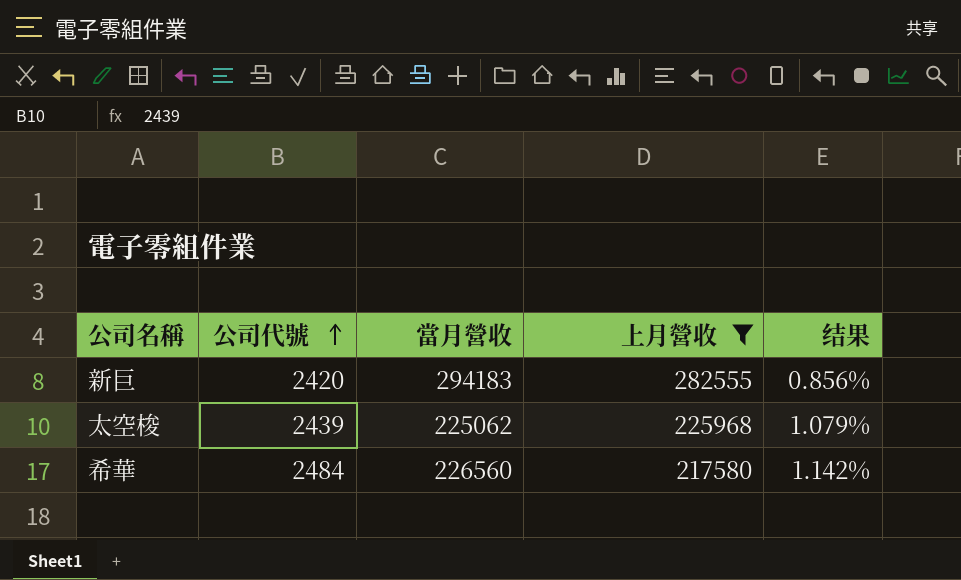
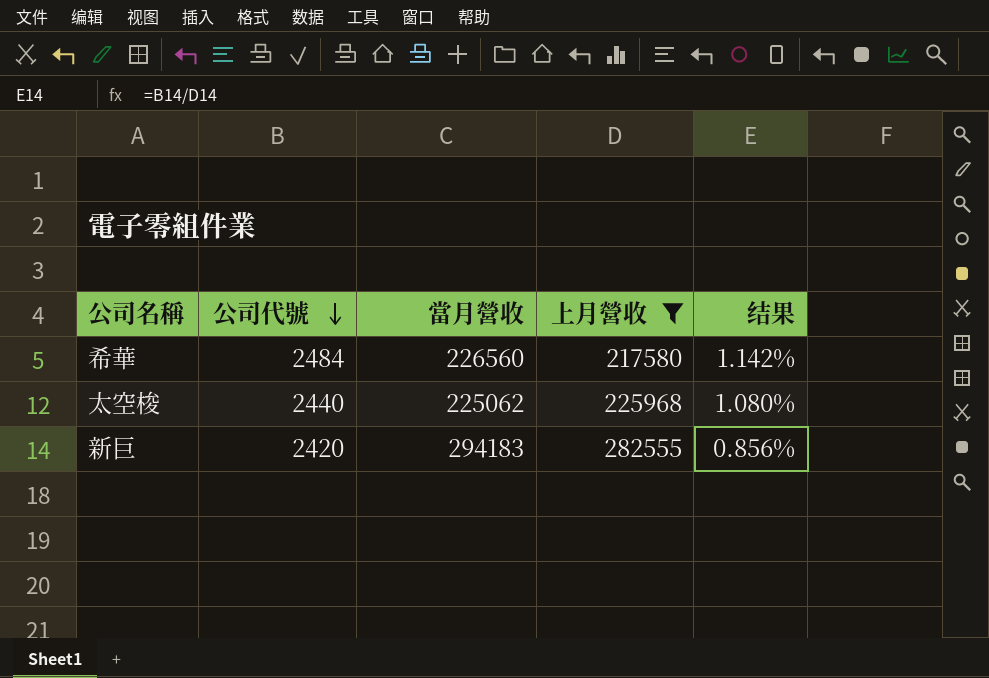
row order: 公司代號 ascending -> 公司代號 descending
太空梭 | 公司代號: 2439 -> 2440
太空梭 | 结果: 1.079% -> 1.080%

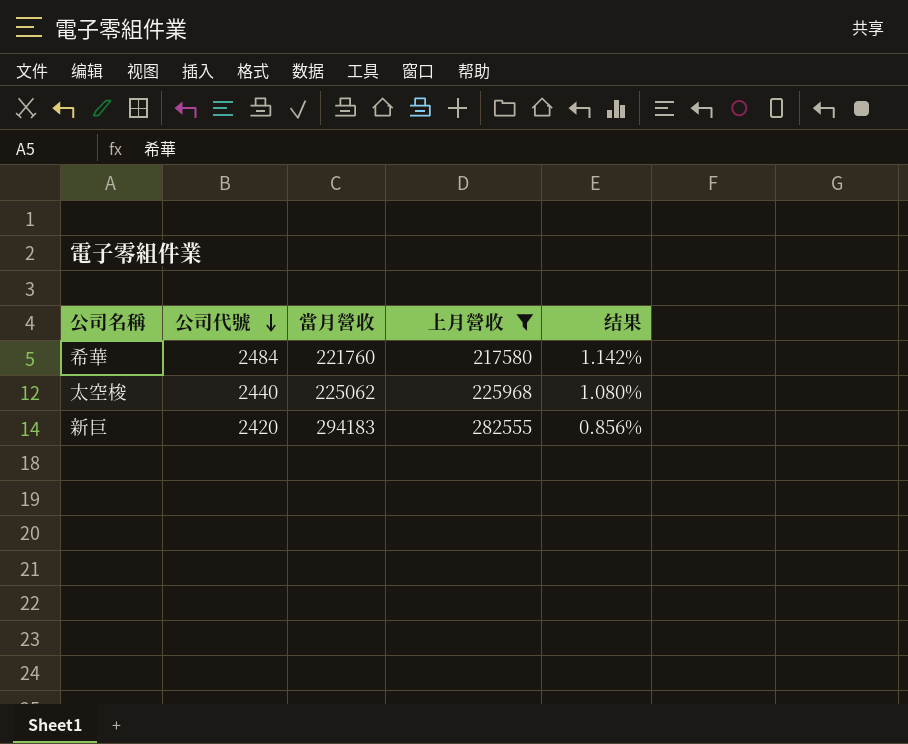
希華 | 當月營收: 226560 -> 221760

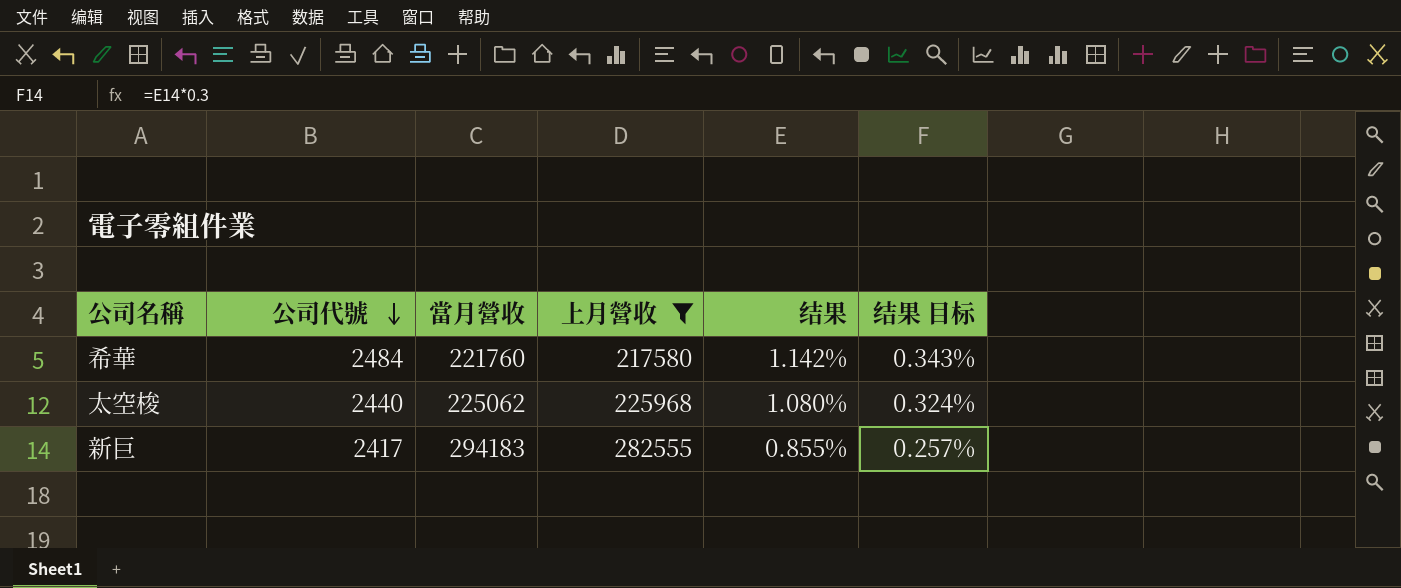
column 结果 目标 | formula: none -> [结果] * 0.3
新巨 | 公司代號: 2420 -> 2417
新巨 | 结果: 0.856% -> 0.855%

